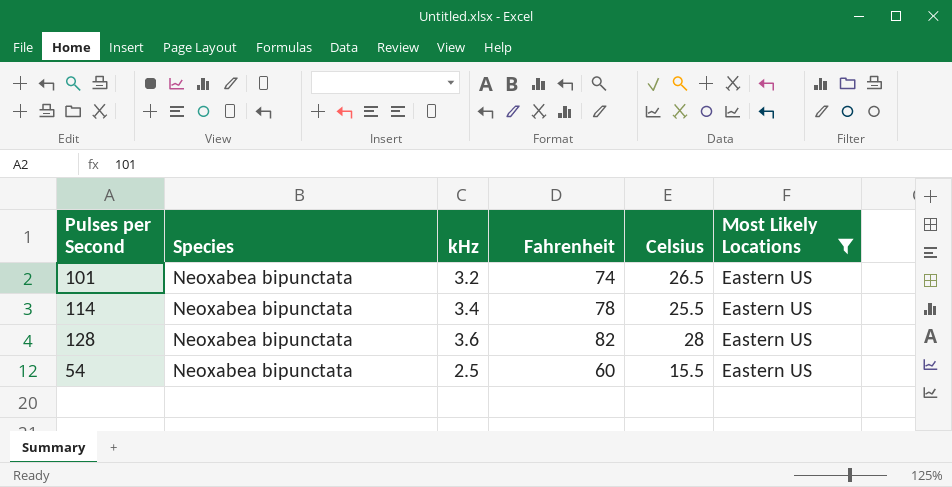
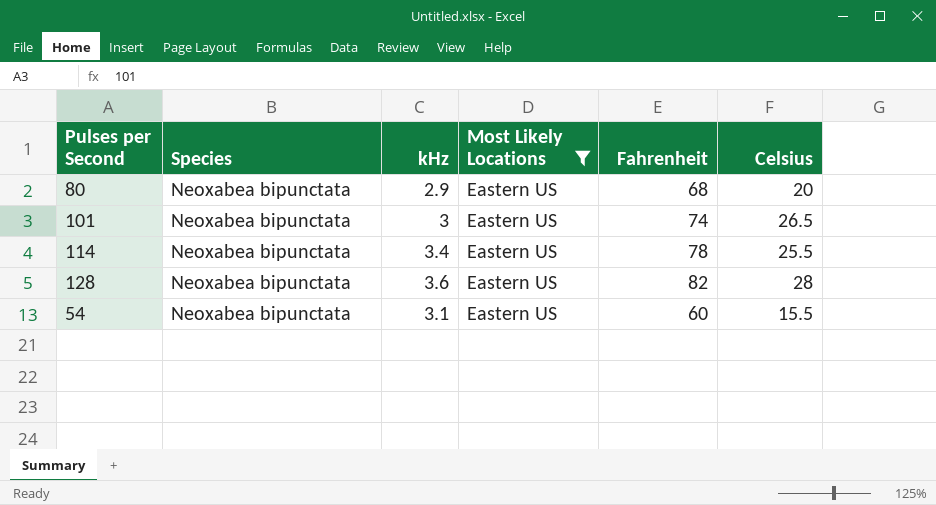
column Most Likely Locations | position: 6 -> 4
row 80: none -> Neoxabea bipunctata | 2.9 | Eastern US | 68 | 20
101 | kHz: 3.2 -> 3
54 | kHz: 2.5 -> 3.1

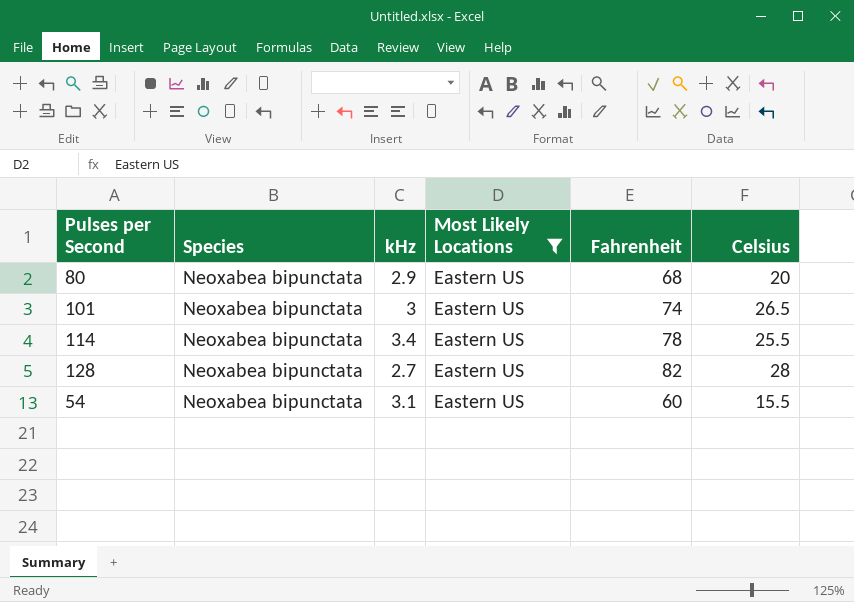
128 | kHz: 3.6 -> 2.7

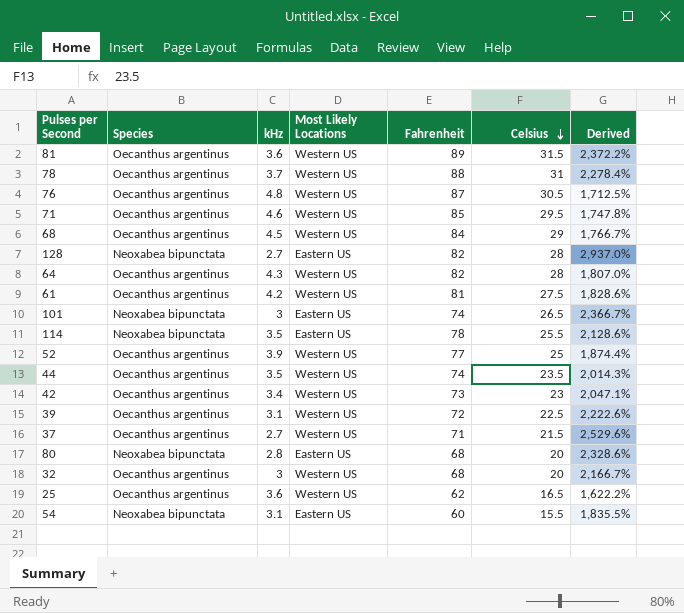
filter: Most Likely Locations = Eastern US -> none
row order: none -> Celsius descending
column Derived | formula: none -> ([Fahrenheit] - [kHz]) / [kHz]
114 | kHz: 3.4 -> 3.5
80 | kHz: 2.9 -> 2.8

